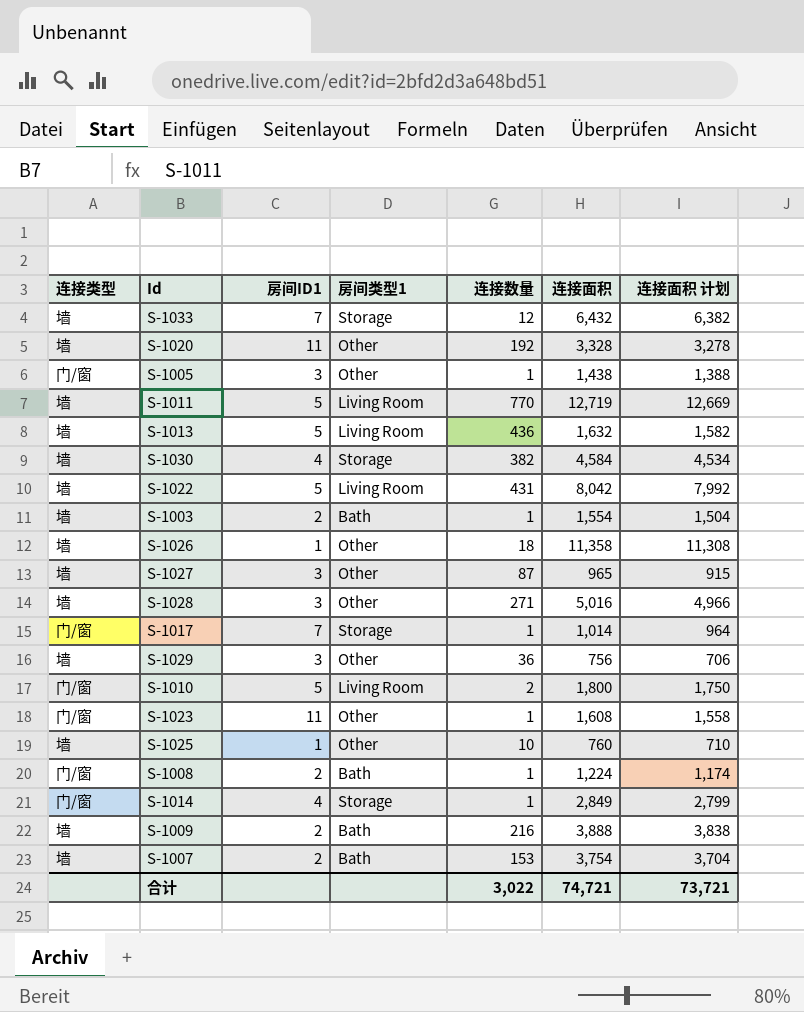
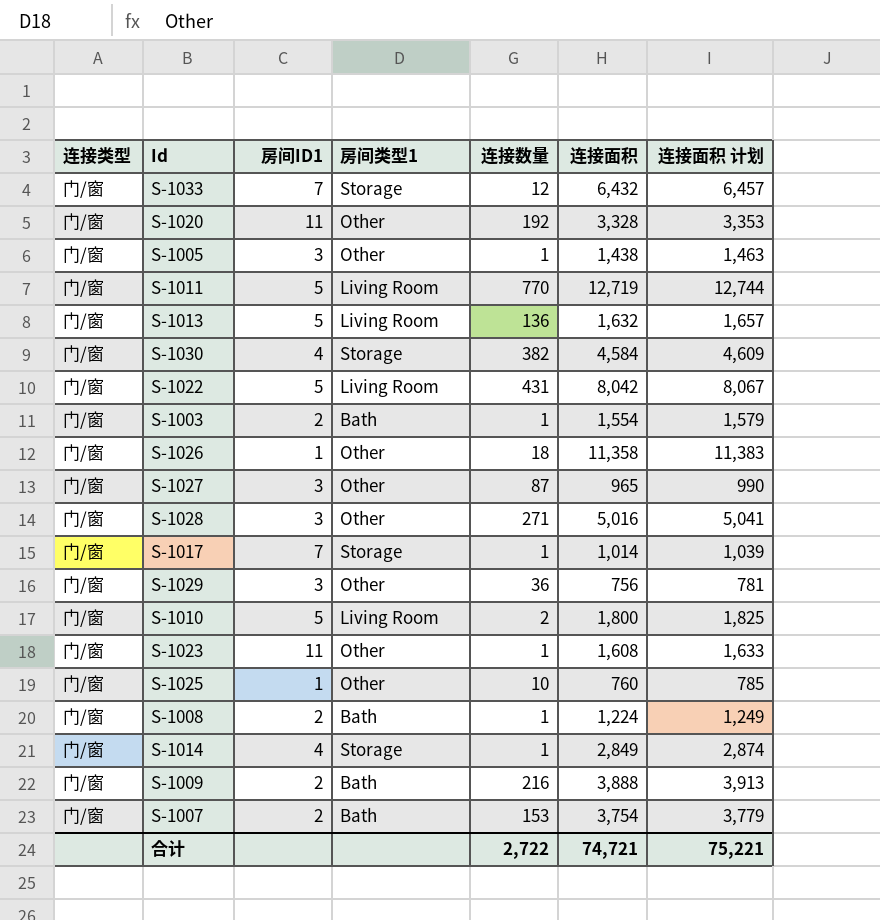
column 连接面积 计划 | formula: [连接面积] - 50 -> [连接面积] + 25
S-1033 | 连接类型: 墙 -> 门/窗
S-1020 | 连接类型: 墙 -> 门/窗
S-1011 | 连接类型: 墙 -> 门/窗
S-1013 | 连接类型: 墙 -> 门/窗
S-1013 | 连接数量: 436 -> 136
S-1030 | 连接类型: 墙 -> 门/窗
S-1022 | 连接类型: 墙 -> 门/窗
S-1003 | 连接类型: 墙 -> 门/窗
S-1026 | 连接类型: 墙 -> 门/窗
S-1027 | 连接类型: 墙 -> 门/窗
S-1028 | 连接类型: 墙 -> 门/窗
S-1029 | 连接类型: 墙 -> 门/窗
S-1025 | 连接类型: 墙 -> 门/窗
S-1009 | 连接类型: 墙 -> 门/窗
S-1007 | 连接类型: 墙 -> 门/窗
合计 | 连接数量: 3,022 -> 2,722
合计 | 连接面积 计划: 73,721 -> 75,221

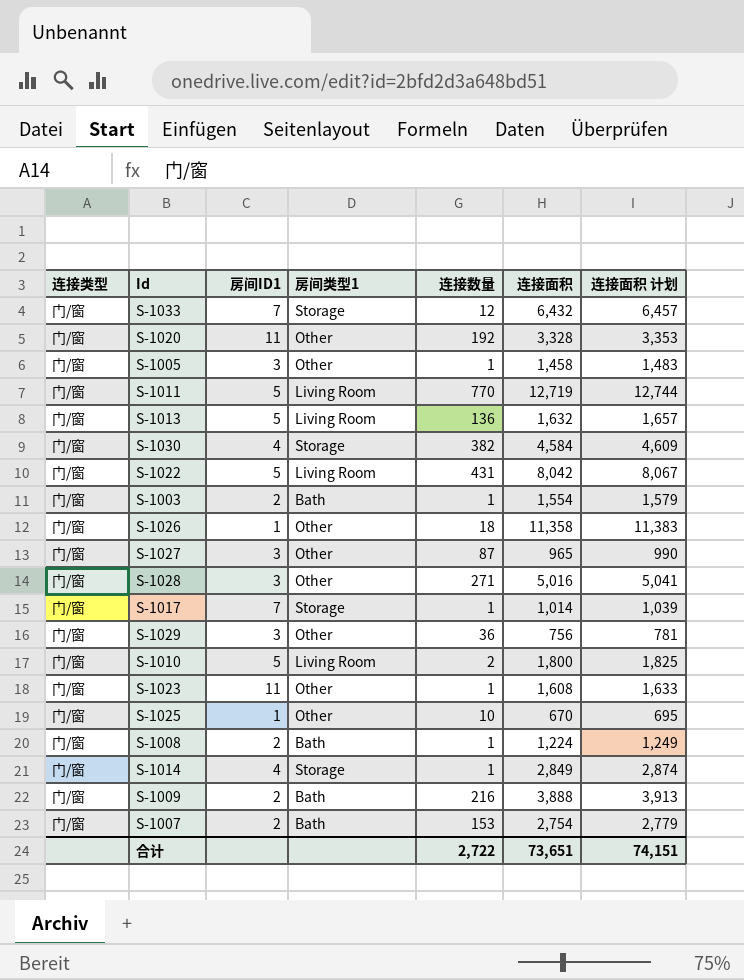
S-1005 | 连接面积: 1,438 -> 1,458
S-1005 | 连接面积 计划: 1,463 -> 1,483
S-1025 | 连接面积: 760 -> 670
S-1025 | 连接面积 计划: 785 -> 695
S-1007 | 连接面积: 3,754 -> 2,754
S-1007 | 连接面积 计划: 3,779 -> 2,779
合计 | 连接面积: 74,721 -> 73,651
合计 | 连接面积 计划: 75,221 -> 74,151

